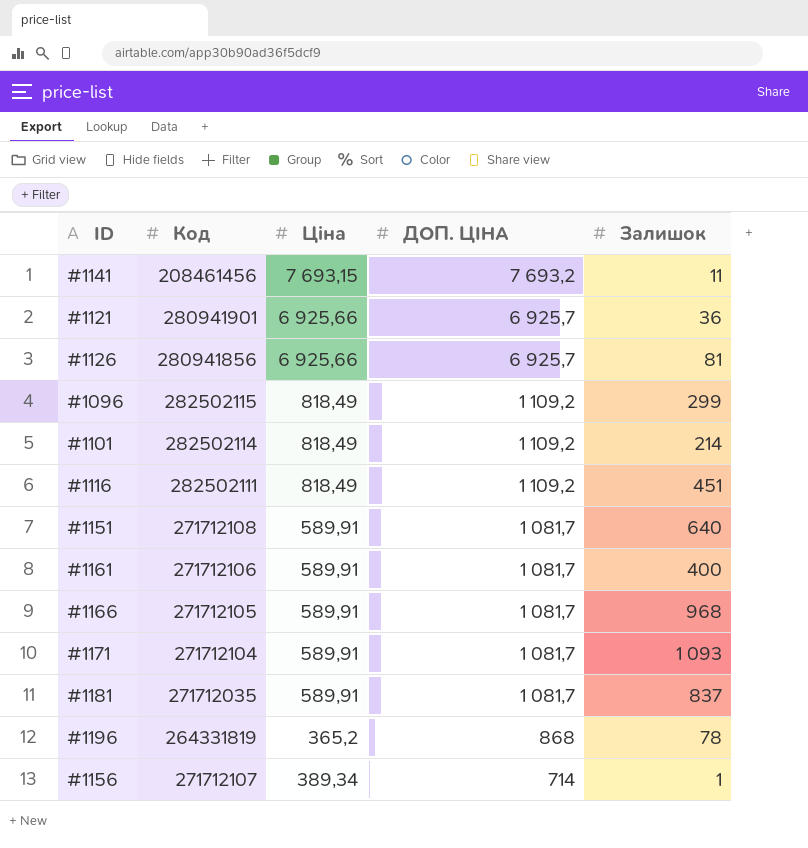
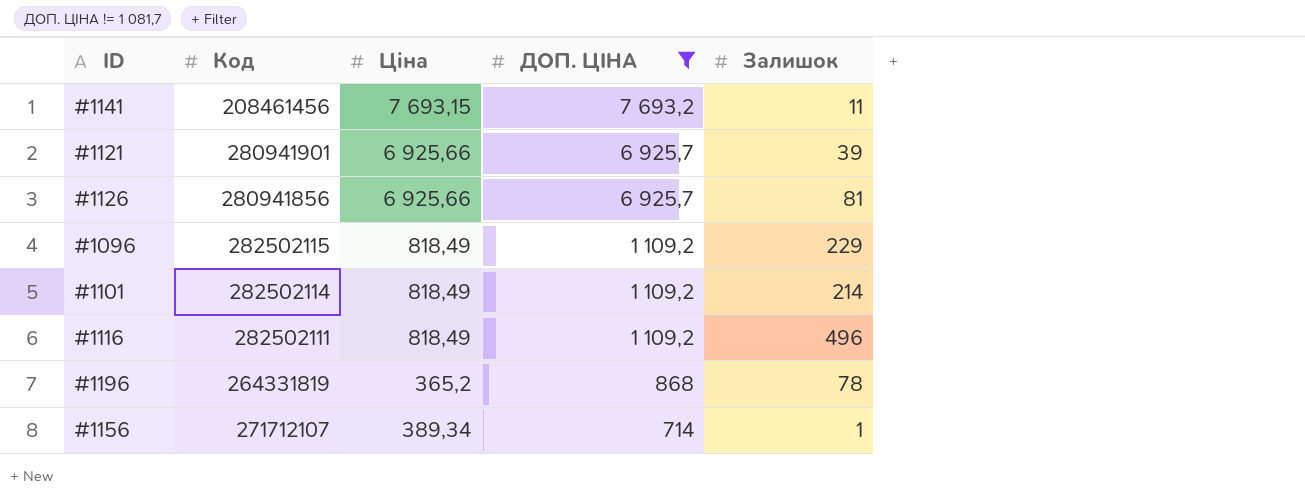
filter: none -> ДОП. ЦІНА != 1 081,7
#1121 | Залишок: 36 -> 39
#1096 | Залишок: 299 -> 229
#1116 | Залишок: 451 -> 496

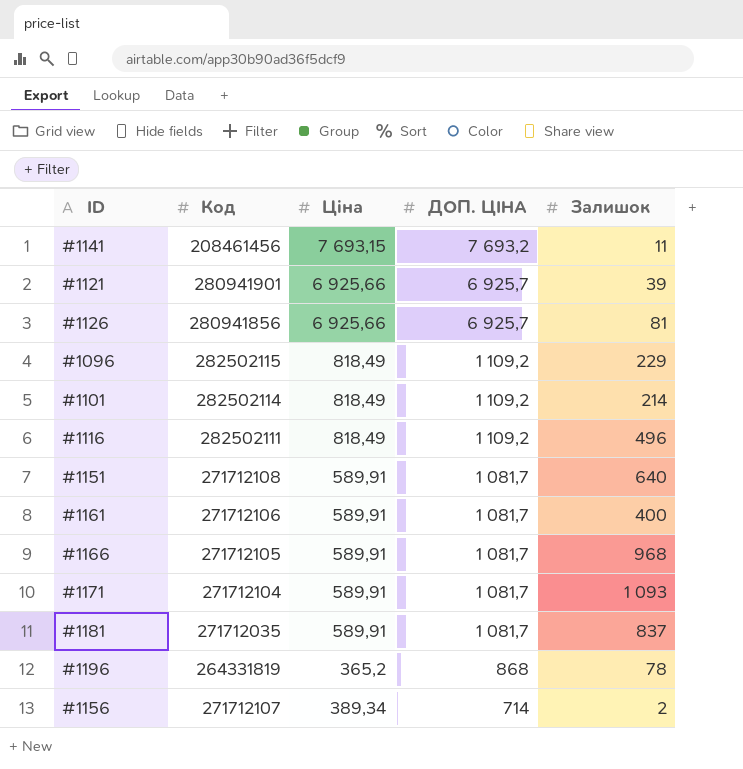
filter: ДОП. ЦІНА != 1 081,7 -> none
#1156 | Залишок: 1 -> 2

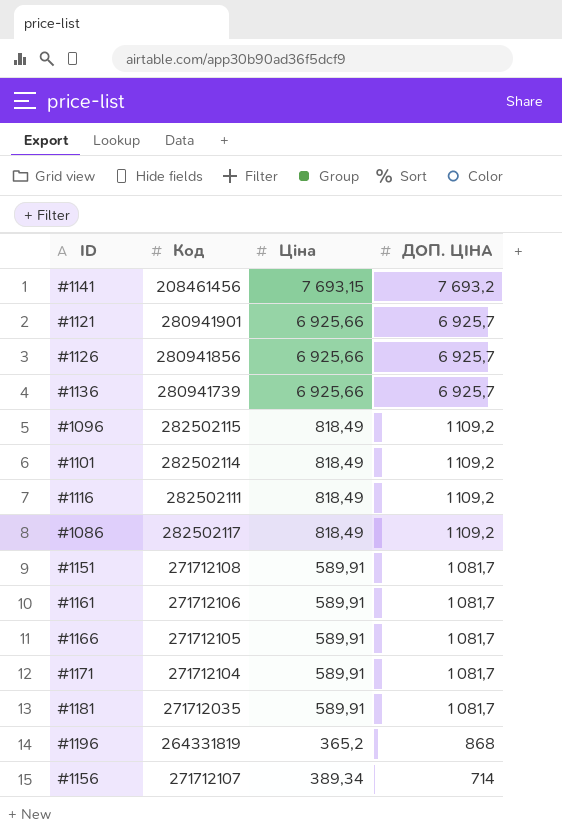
column Залишок | position: 5 -> none
row #1136: none -> 280941739 | 6 925,66 | 6 925,7
row #1086: none -> 282502117 | 818,49 | 1 109,2

